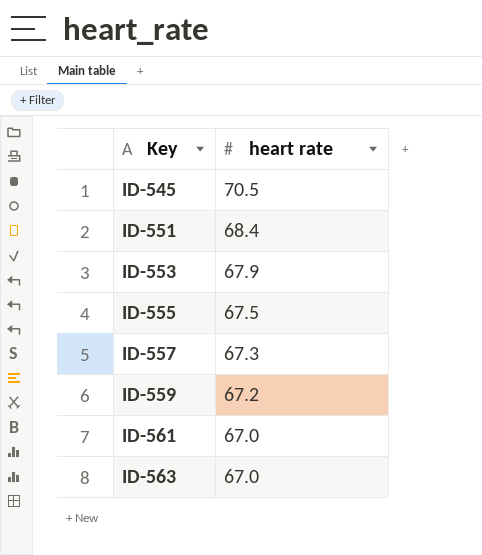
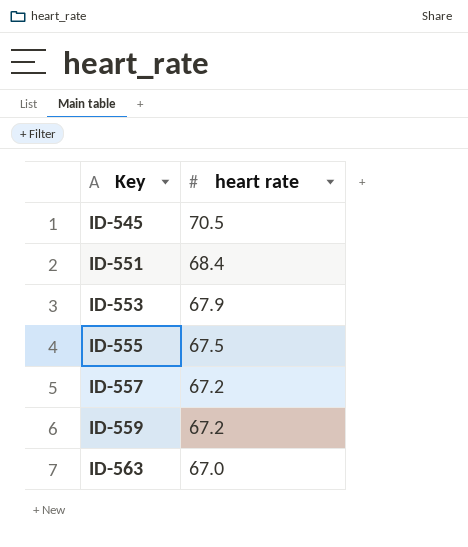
row ID-561: 67.0 -> none
ID-557 | heart rate: 67.3 -> 67.2

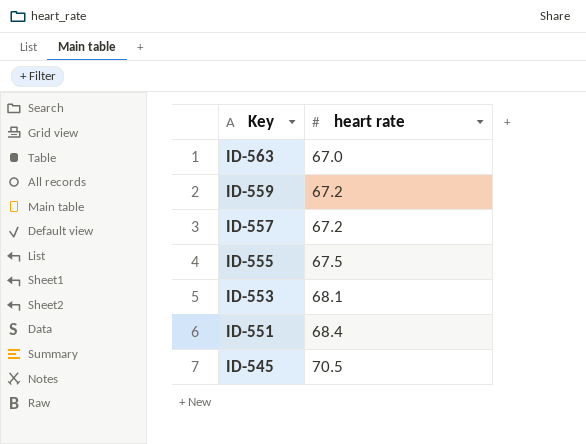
row order: Key ascending -> Key descending
ID-553 | heart rate: 67.9 -> 68.1

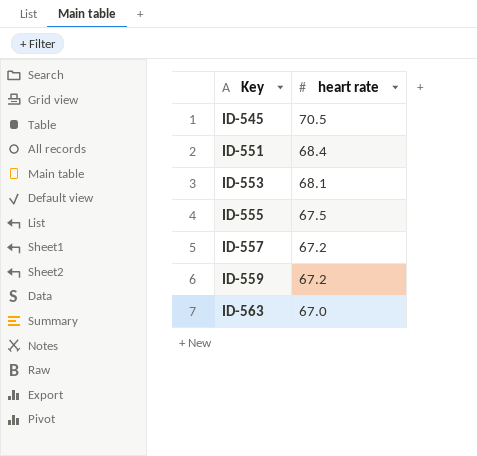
row order: Key descending -> Key ascending

